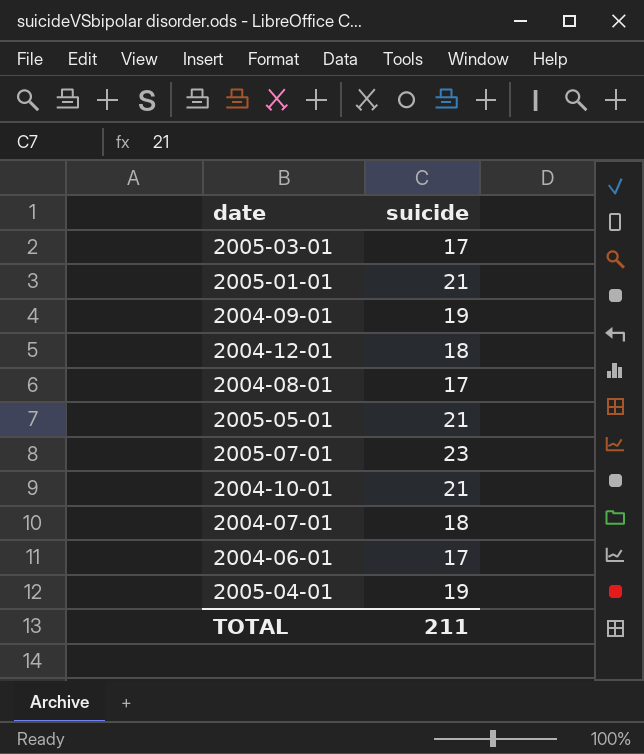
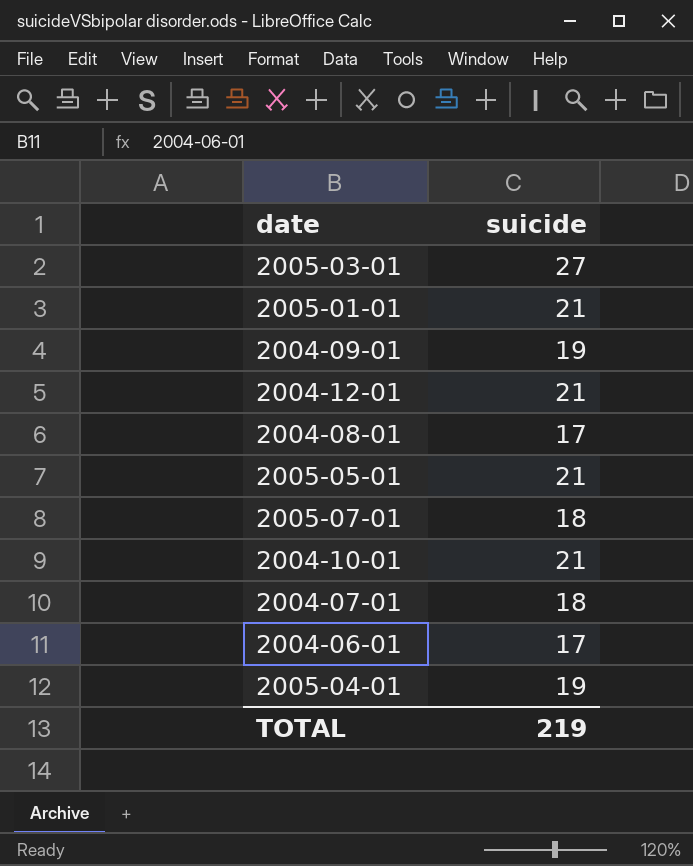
2005-03-01 | suicide: 17 -> 27
2004-12-01 | suicide: 18 -> 21
2005-07-01 | suicide: 23 -> 18
TOTAL | suicide: 211 -> 219

